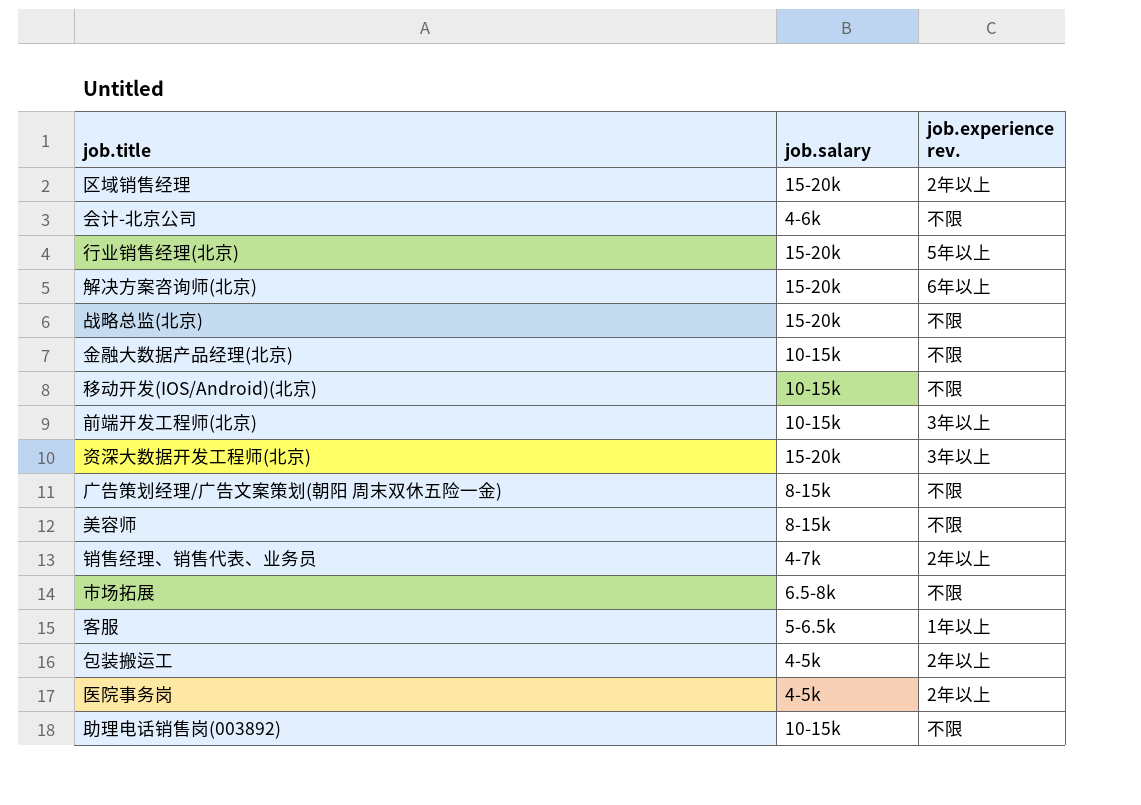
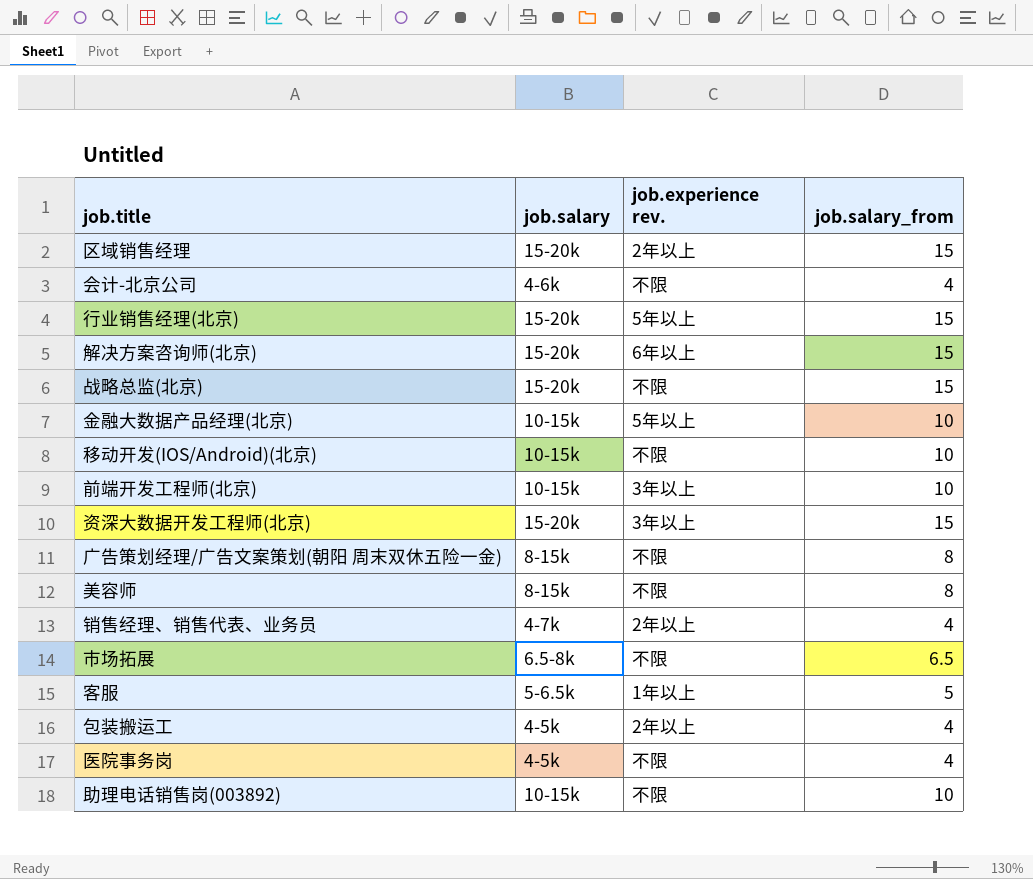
column job.salary_from | position: none -> 4
金融大数据产品经理(北京) | job.experience rev.: 不限 -> 5年以上
医院事务岗 | job.experience rev.: 2年以上 -> 不限

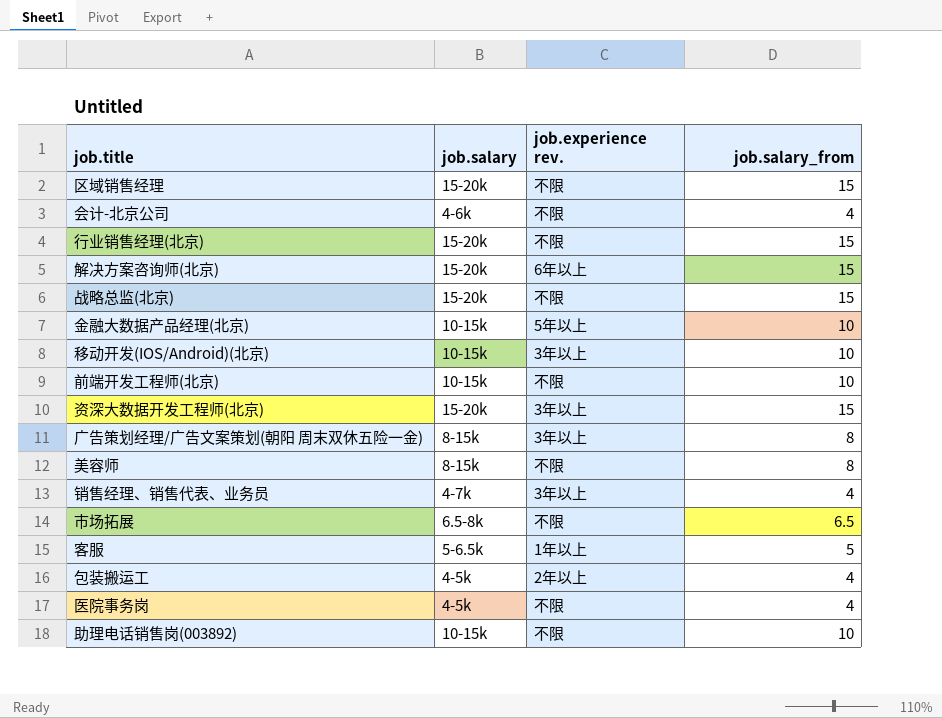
区域销售经理 | job.experience rev.: 2年以上 -> 不限
行业销售经理(北京) | job.experience rev.: 5年以上 -> 不限
移动开发(IOS/Android)(北京) | job.experience rev.: 不限 -> 3年以上
前端开发工程师(北京) | job.experience rev.: 3年以上 -> 不限
广告策划经理/广告文案策划(朝阳 周末双休五险一金) | job.experience rev.: 不限 -> 3年以上
销售经理、销售代表、业务员 | job.experience rev.: 2年以上 -> 3年以上

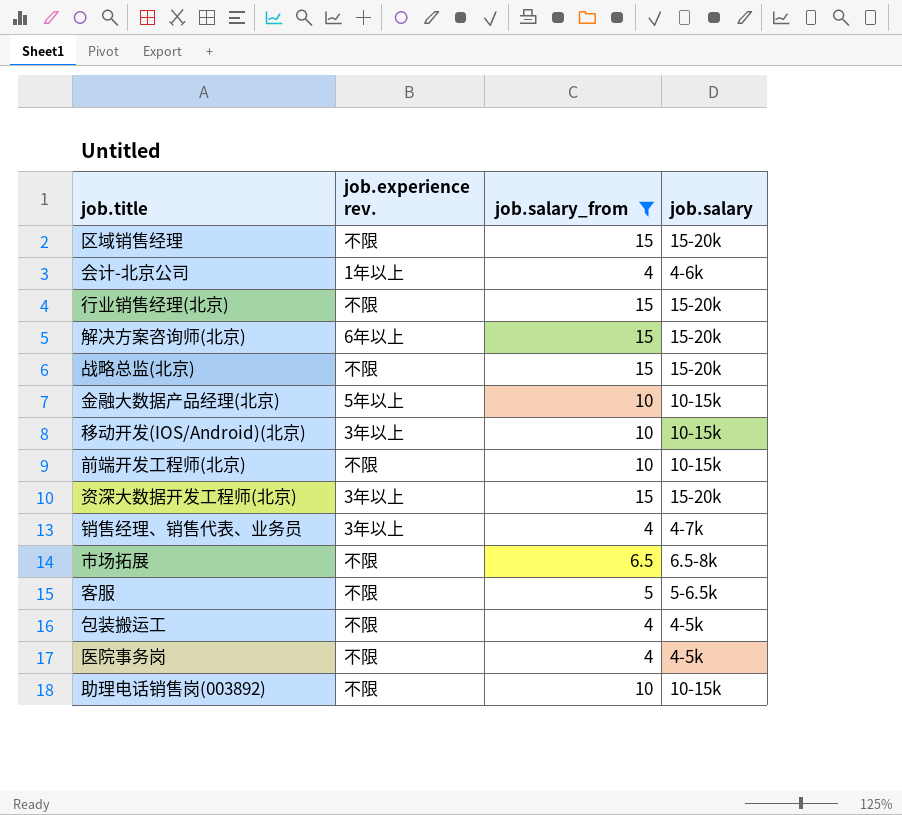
filter: none -> job.salary_from != 8
column job.salary | position: 2 -> 4
会计-北京公司 | job.experience rev.: 不限 -> 1年以上
客服 | job.experience rev.: 1年以上 -> 不限
包装搬运工 | job.experience rev.: 2年以上 -> 不限

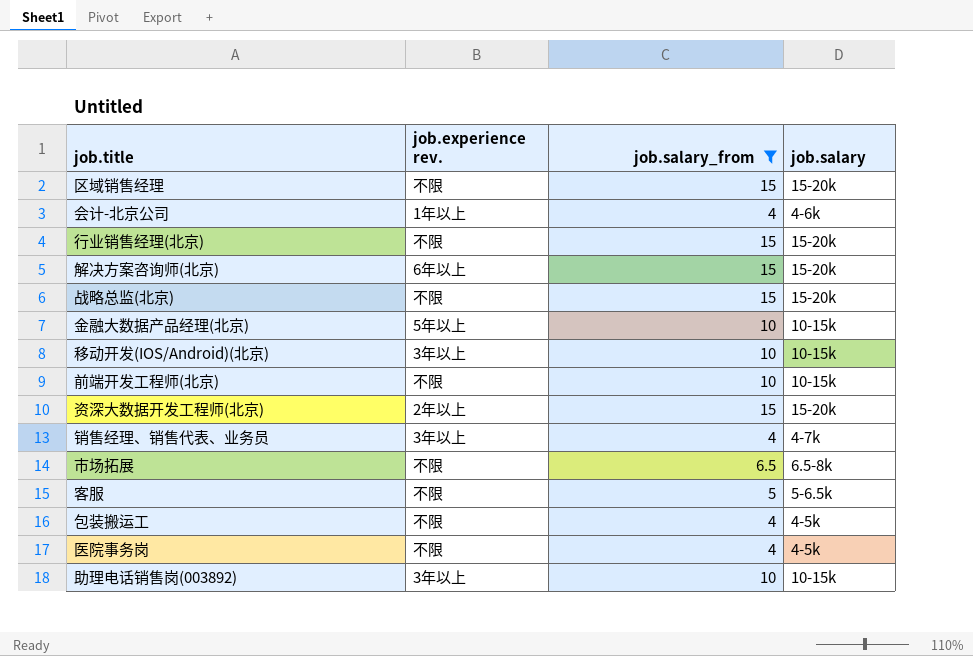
资深大数据开发工程师(北京) | job.experience rev.: 3年以上 -> 2年以上
助理电话销售岗(003892) | job.experience rev.: 不限 -> 3年以上

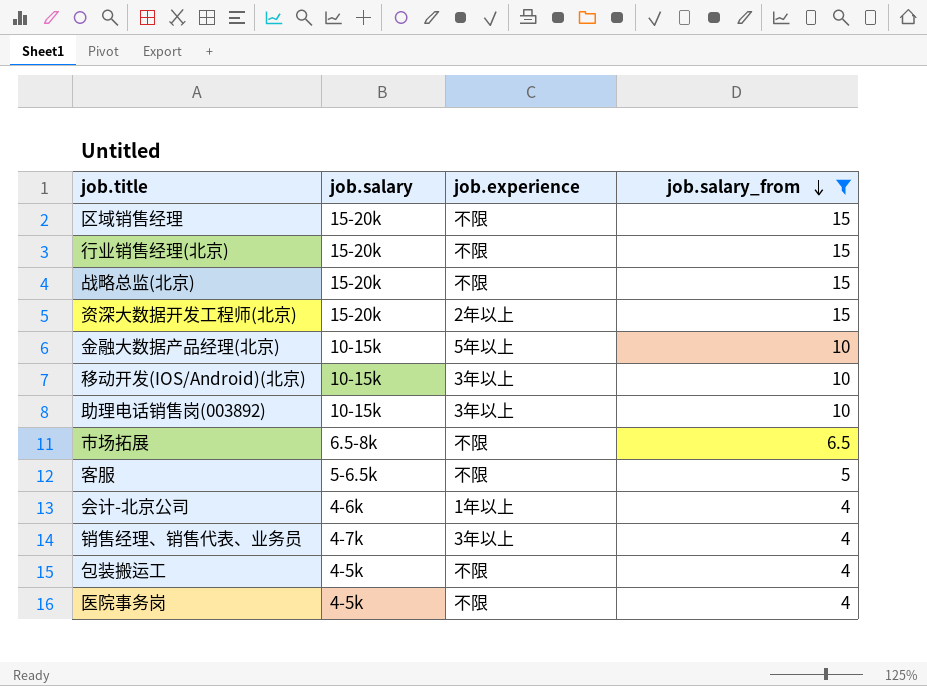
row order: none -> job.salary_from descending
column job.salary | position: 4 -> 2
column name: job.experience rev. -> job.experience
row 解决方案咨询师(北京): 6年以上 | 15 | 15-20k -> none
row 前端开发工程师(北京): 不限 | 10 | 10-15k -> none

